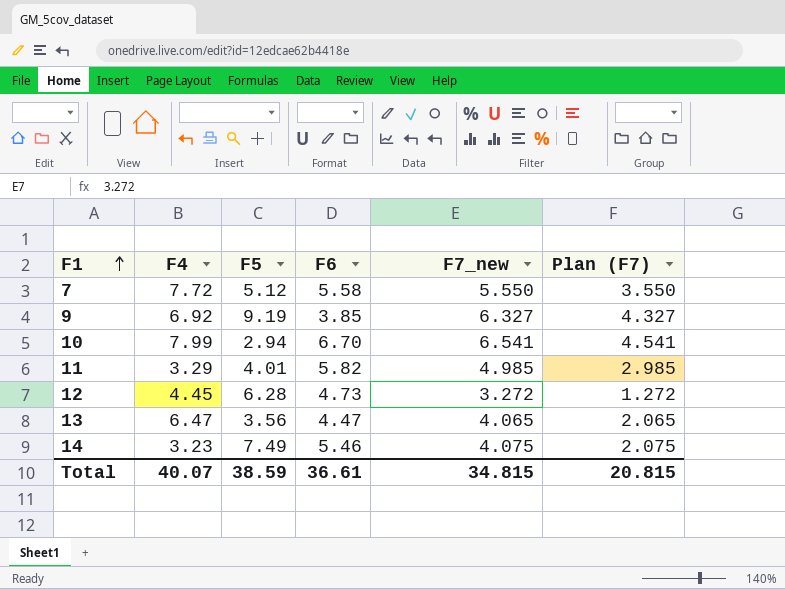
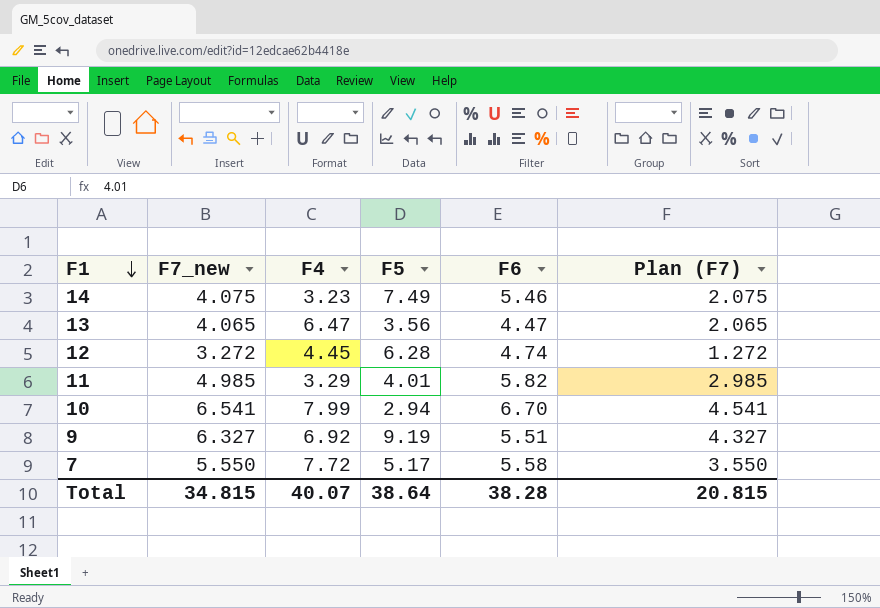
row order: F1 ascending -> F1 descending
column F7_new | position: 5 -> 2
12 | F6: 4.73 -> 4.74
9 | F6: 3.85 -> 5.51
7 | F5: 5.12 -> 5.17
Total | F5: 38.59 -> 38.64
Total | F6: 36.61 -> 38.28

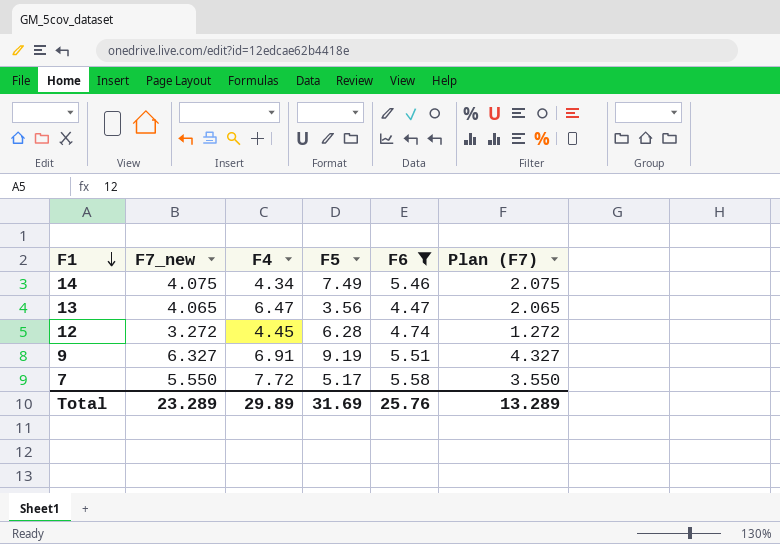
filter: none -> F6 <= 5.58
14 | F4: 3.23 -> 4.34
9 | F4: 6.92 -> 6.91
Total | F7_new: 34.815 -> 23.289
Total | F4: 40.07 -> 29.89
Total | F5: 38.64 -> 31.69
Total | F6: 38.28 -> 25.76
Total | Plan (F7): 20.815 -> 13.289

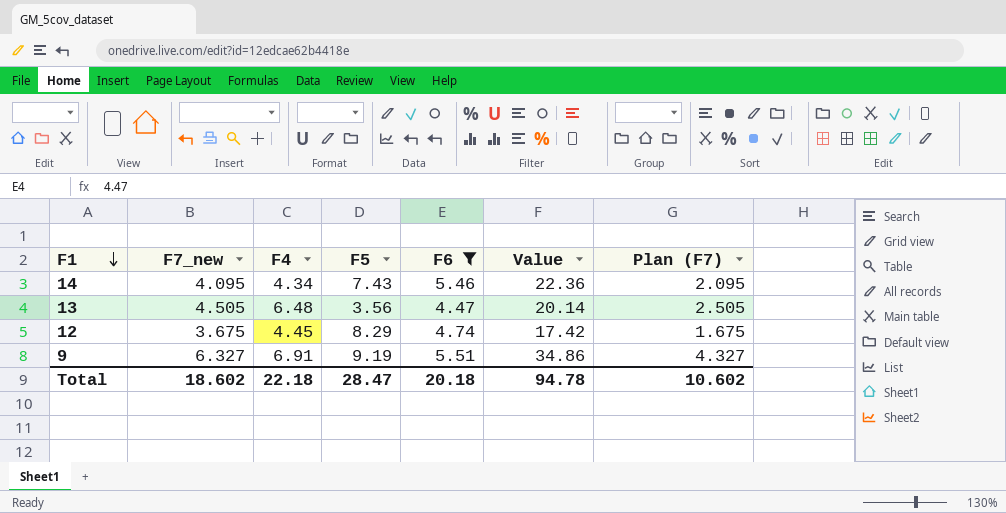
column Value | formula: none -> [F7_new] * [F6]
row 7: 5.550 | 7.72 | 5.17 | 5.58 | 3.550 -> none
14 | F7_new: 4.075 -> 4.095
14 | F5: 7.49 -> 7.43
14 | Plan (F7): 2.075 -> 2.095
13 | F7_new: 4.065 -> 4.505
13 | F4: 6.47 -> 6.48
13 | Plan (F7): 2.065 -> 2.505
12 | F7_new: 3.272 -> 3.675
12 | F5: 6.28 -> 8.29
12 | Plan (F7): 1.272 -> 1.675
Total | F7_new: 23.289 -> 18.602
Total | F4: 29.89 -> 22.18
Total | F5: 31.69 -> 28.47
Total | F6: 25.76 -> 20.18
Total | Plan (F7): 13.289 -> 10.602

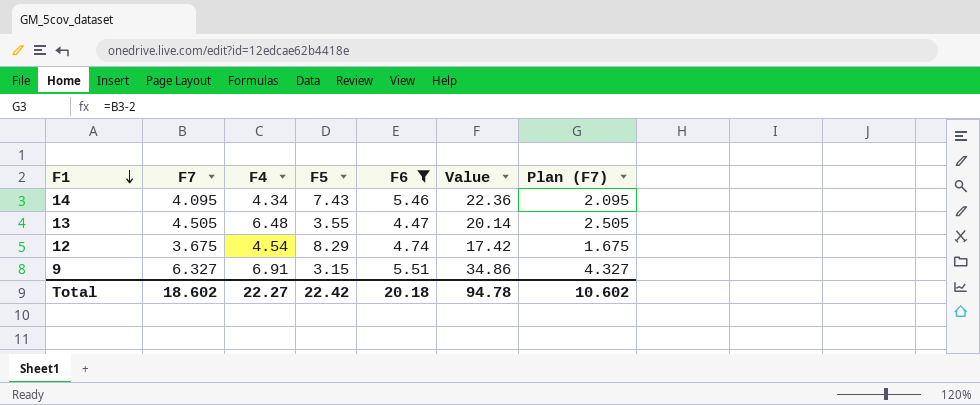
column name: F7_new -> F7
13 | F5: 3.56 -> 3.55
12 | F4: 4.45 -> 4.54
9 | F5: 9.19 -> 3.15
Total | F4: 22.18 -> 22.27
Total | F5: 28.47 -> 22.42

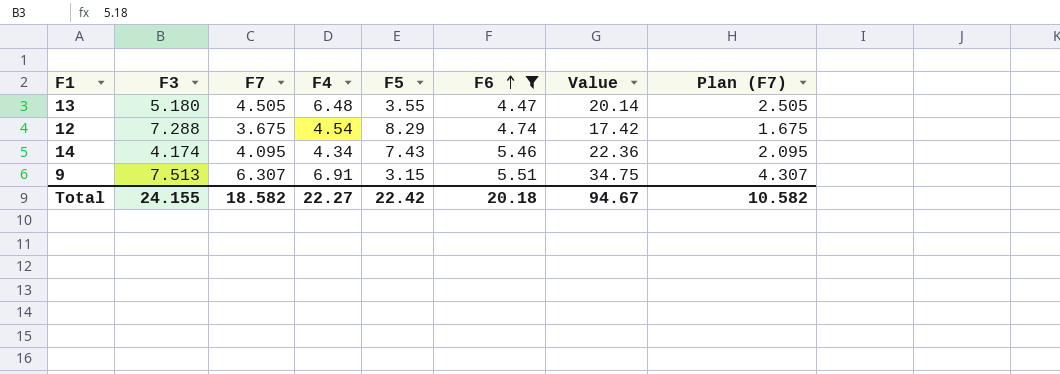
row order: F1 descending -> F6 ascending
column F3 | position: none -> 2
9 | F7: 6.327 -> 6.307
9 | Value: 34.86 -> 34.75
9 | Plan (F7): 4.327 -> 4.307
Total | F7: 18.602 -> 18.582
Total | Value: 94.78 -> 94.67
Total | Plan (F7): 10.602 -> 10.582

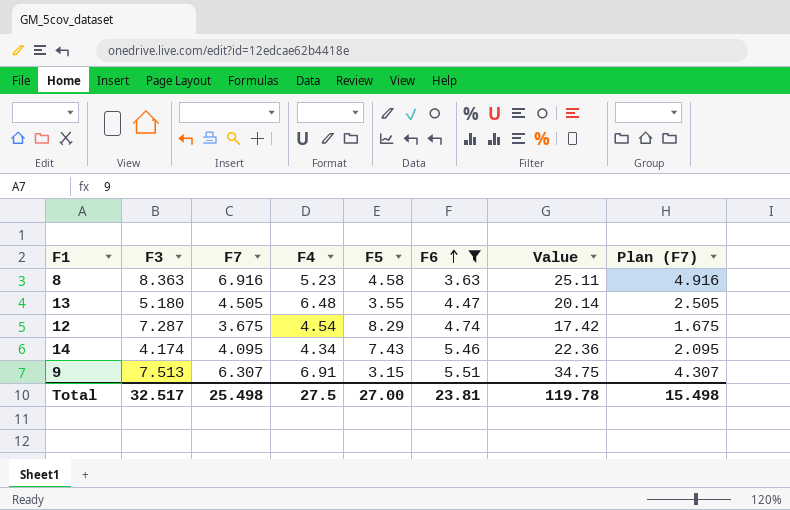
row 8: none -> 8.363 | 6.916 | 5.23 | 4.58 | 3.63 | 25.11 | 4.916
12 | F3: 7.288 -> 7.287
Total | F3: 24.155 -> 32.517
Total | F7: 18.582 -> 25.498
Total | F4: 22.27 -> 27.5
Total | F5: 22.42 -> 27.00
Total | F6: 20.18 -> 23.81
Total | Value: 94.67 -> 119.78
Total | Plan (F7): 10.582 -> 15.498

